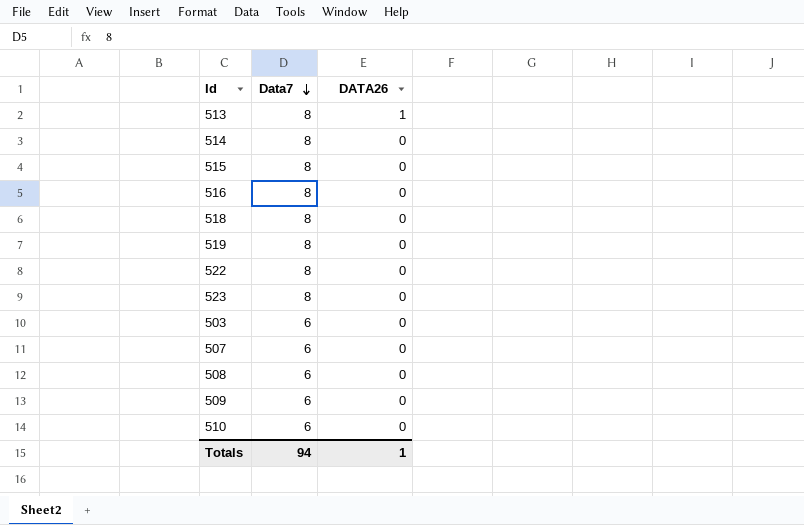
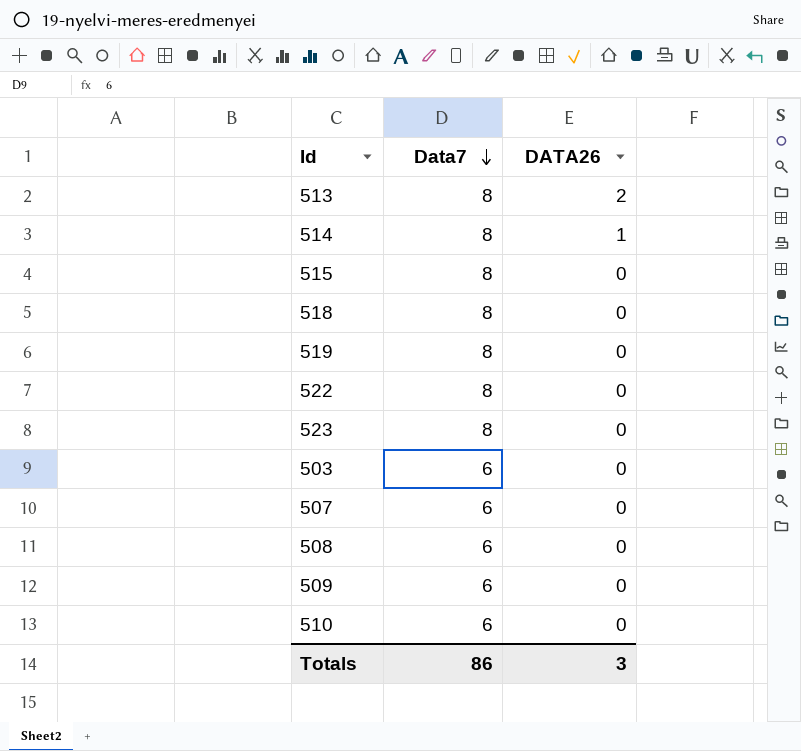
row 516: 8 | 0 -> none
513 | DATA26: 1 -> 2
514 | DATA26: 0 -> 1
Totals | Data7: 94 -> 86
Totals | DATA26: 1 -> 3

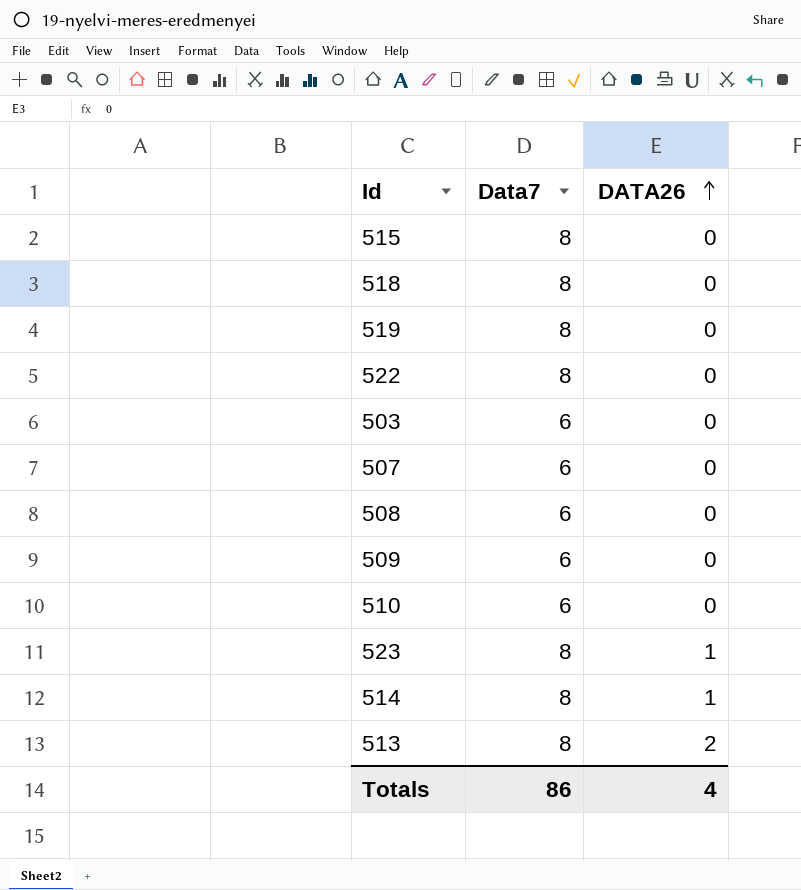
row order: Data7 descending -> DATA26 ascending
523 | DATA26: 0 -> 1
Totals | DATA26: 3 -> 4

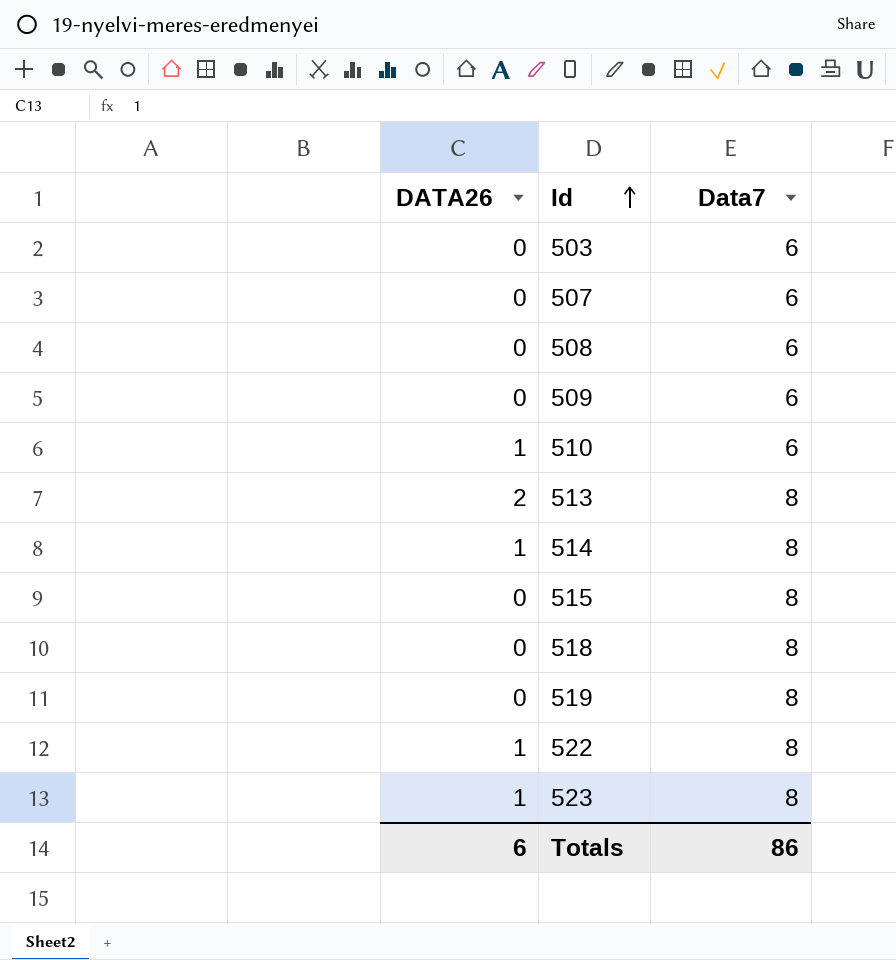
row order: DATA26 ascending -> Id ascending
column DATA26 | position: 3 -> 1
510 | DATA26: 0 -> 1
522 | DATA26: 0 -> 1
Totals | DATA26: 4 -> 6

